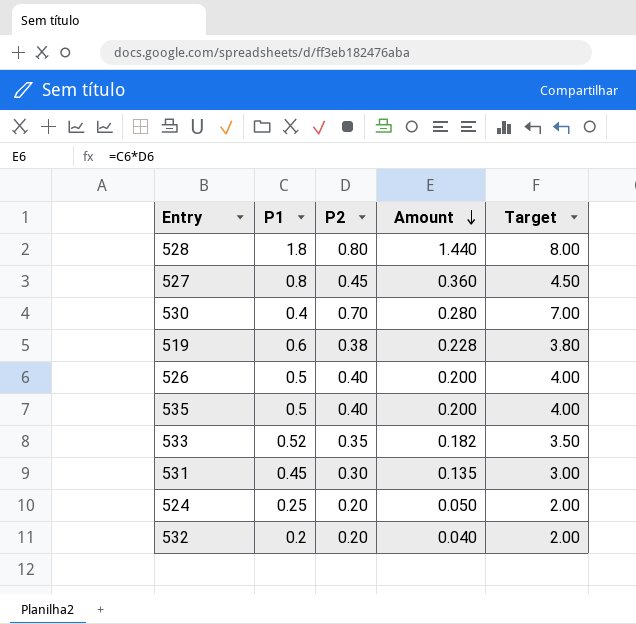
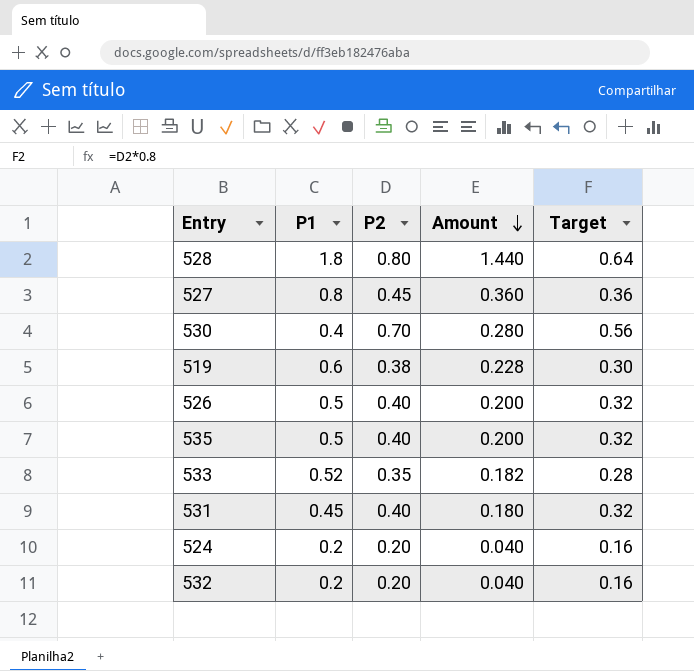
column Target | formula: [P2] * 10 -> [P2] * 0.8
531 | P2: 0.30 -> 0.40
531 | Amount: 0.135 -> 0.180
524 | P1: 0.25 -> 0.2
524 | Amount: 0.050 -> 0.040

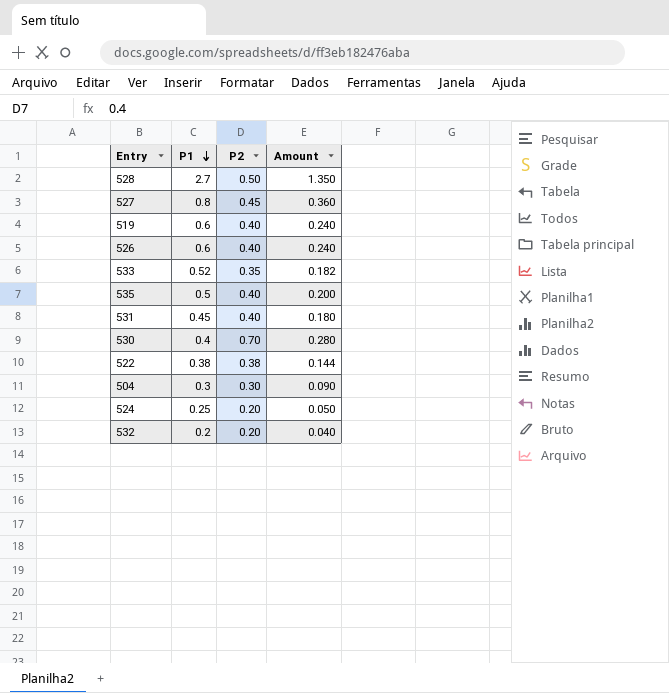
row order: Amount descending -> P1 descending
column Target | formula: [P2] * 0.8 -> none
528 | P1: 1.8 -> 2.7
528 | P2: 0.80 -> 0.50
528 | Amount: 1.440 -> 1.350
519 | P2: 0.38 -> 0.40
519 | Amount: 0.228 -> 0.240
526 | P1: 0.5 -> 0.6
526 | Amount: 0.200 -> 0.240
row 522: none -> 0.38 | 0.38 | 0.144
row 504: none -> 0.3 | 0.30 | 0.090
524 | P1: 0.2 -> 0.25
524 | Amount: 0.040 -> 0.050

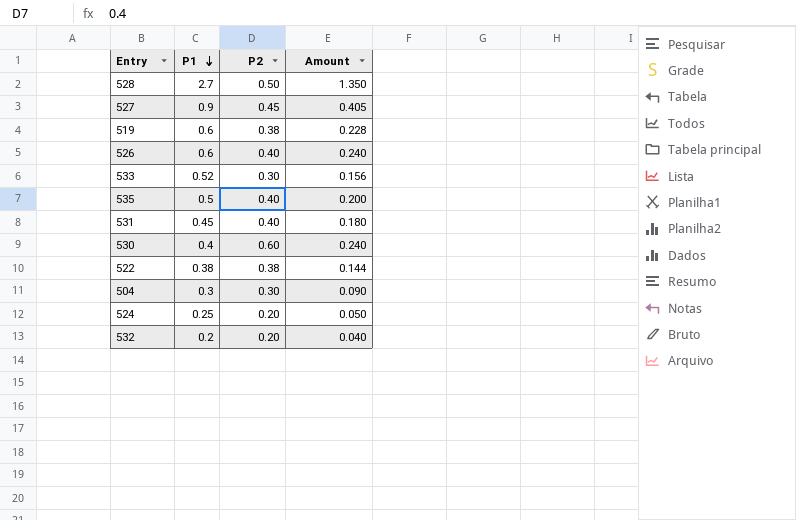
527 | P1: 0.8 -> 0.9
527 | Amount: 0.360 -> 0.405
519 | P2: 0.40 -> 0.38
519 | Amount: 0.240 -> 0.228
533 | P2: 0.35 -> 0.30
533 | Amount: 0.182 -> 0.156
530 | P2: 0.70 -> 0.60
530 | Amount: 0.280 -> 0.240

